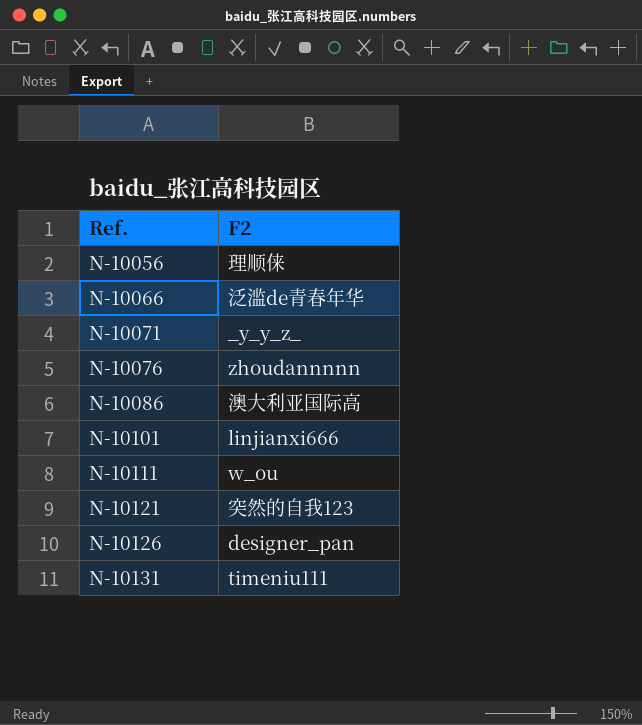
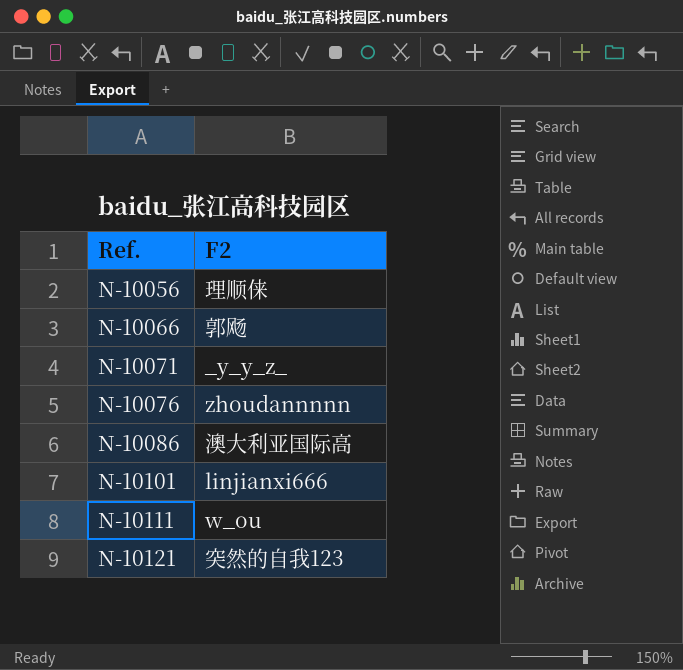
row N-10126: designer_pan -> none
row N-10131: timeniu111 -> none
N-10066 | F2: 泛滥de青春年华 -> 郭飏

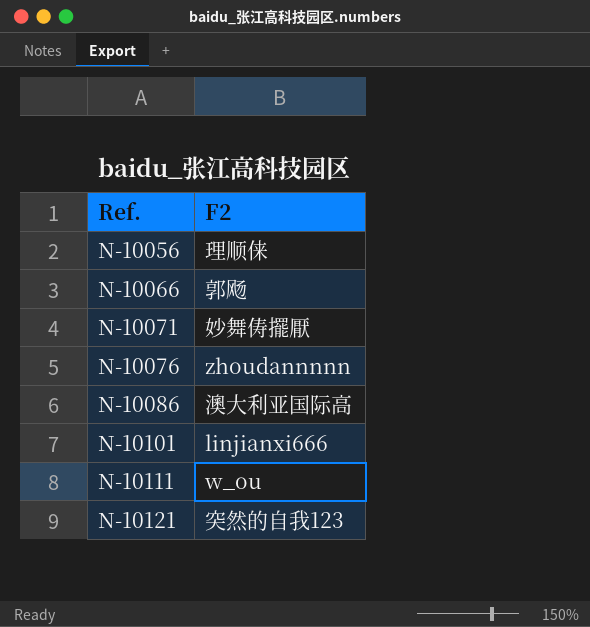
N-10071 | F2: _y_y_z_ -> 妙舞俦擺厭

